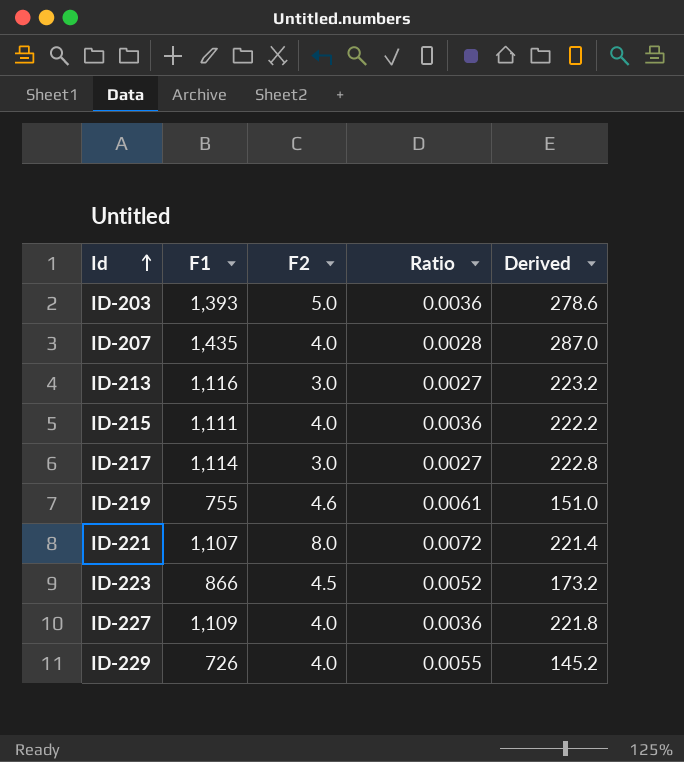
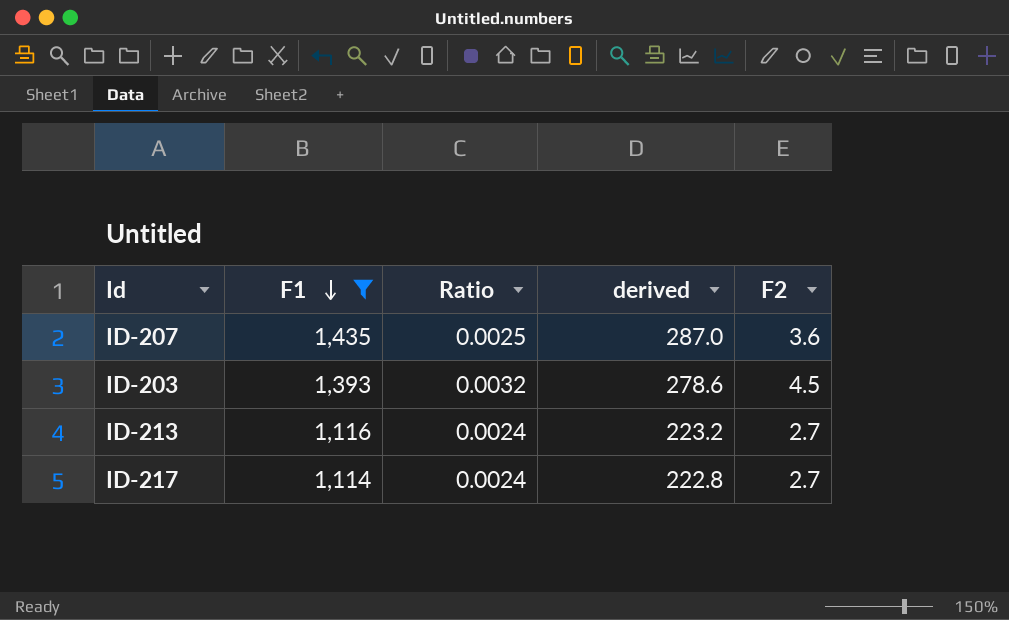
filter: none -> F1 >= 1,114
row order: Id ascending -> F1 descending
column name: Derived -> derived
column F2 | position: 3 -> 5
ID-207 | Ratio: 0.0028 -> 0.0025
ID-207 | F2: 4.0 -> 3.6
ID-203 | Ratio: 0.0036 -> 0.0032
ID-203 | F2: 5.0 -> 4.5
ID-213 | Ratio: 0.0027 -> 0.0024
ID-213 | F2: 3.0 -> 2.7
ID-217 | Ratio: 0.0027 -> 0.0024
ID-217 | F2: 3.0 -> 2.7

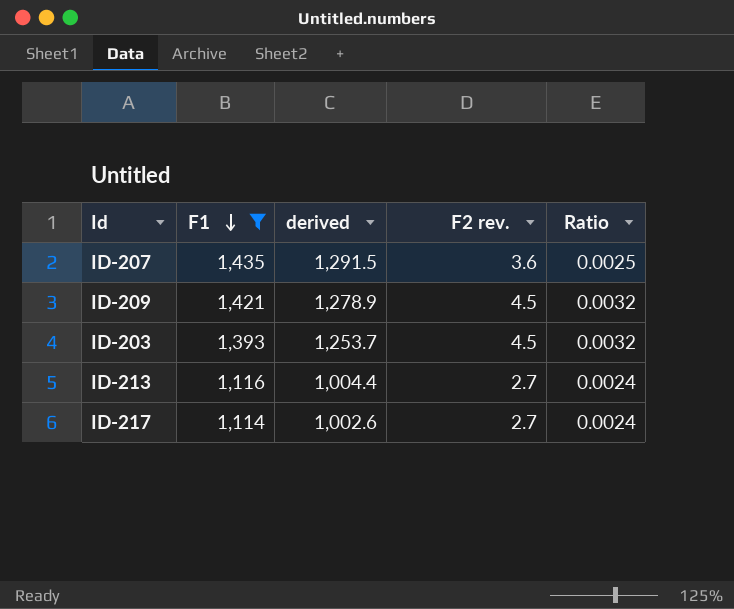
column derived | formula: [F1] * 0.2 -> [F1] * 0.9
column name: F2 -> F2 rev.
column Ratio | position: 3 -> 5
row ID-209: none -> 1,421 | 1,278.9 | 4.5 | 0.0032

